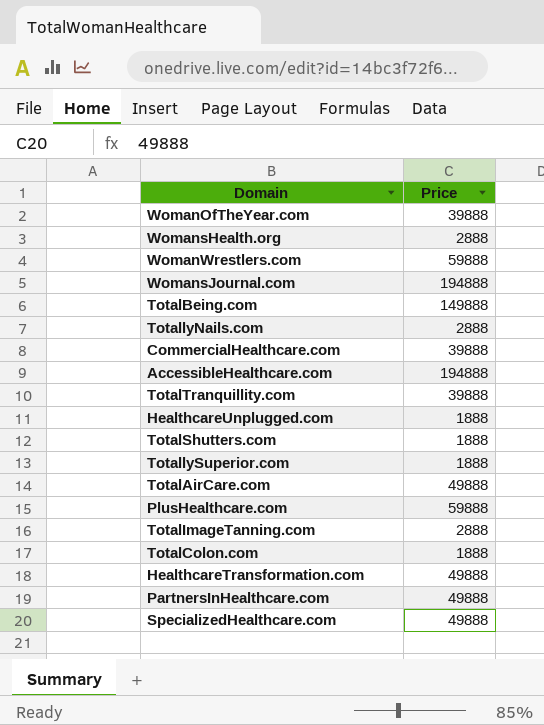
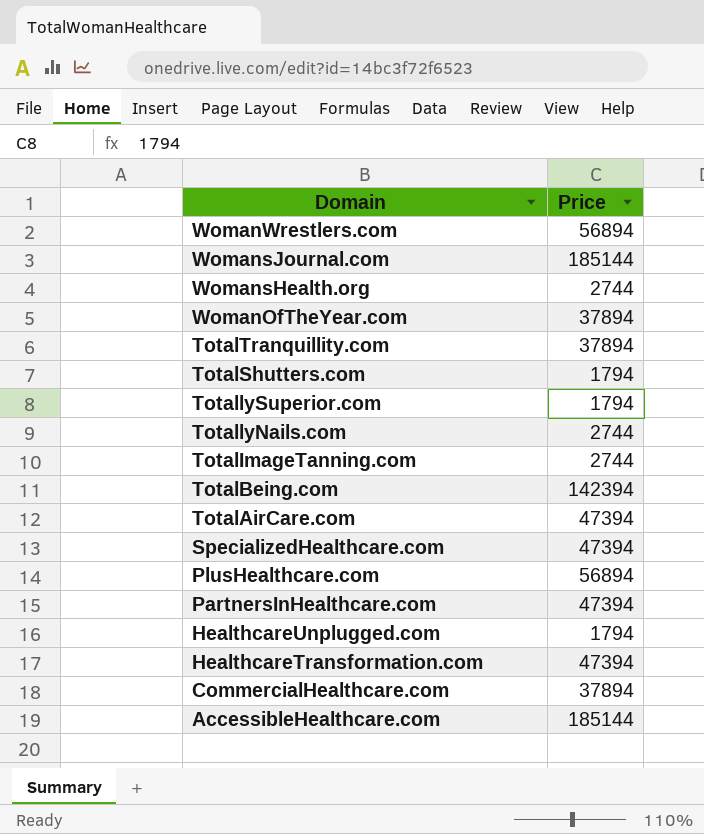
row order: none -> Domain descending
row TotalColon.com: 1888 -> none
WomanWrestlers.com | Price: 59888 -> 56894
WomansJournal.com | Price: 194888 -> 185144
WomansHealth.org | Price: 2888 -> 2744
WomanOfTheYear.com | Price: 39888 -> 37894
TotalTranquillity.com | Price: 39888 -> 37894
TotalShutters.com | Price: 1888 -> 1794
TotallySuperior.com | Price: 1888 -> 1794
TotallyNails.com | Price: 2888 -> 2744
TotalImageTanning.com | Price: 2888 -> 2744
TotalBeing.com | Price: 149888 -> 142394
TotalAirCare.com | Price: 49888 -> 47394
SpecializedHealthcare.com | Price: 49888 -> 47394
PlusHealthcare.com | Price: 59888 -> 56894
PartnersInHealthcare.com | Price: 49888 -> 47394
HealthcareUnplugged.com | Price: 1888 -> 1794
HealthcareTransformation.com | Price: 49888 -> 47394
CommercialHealthcare.com | Price: 39888 -> 37894
AccessibleHealthcare.com | Price: 194888 -> 185144

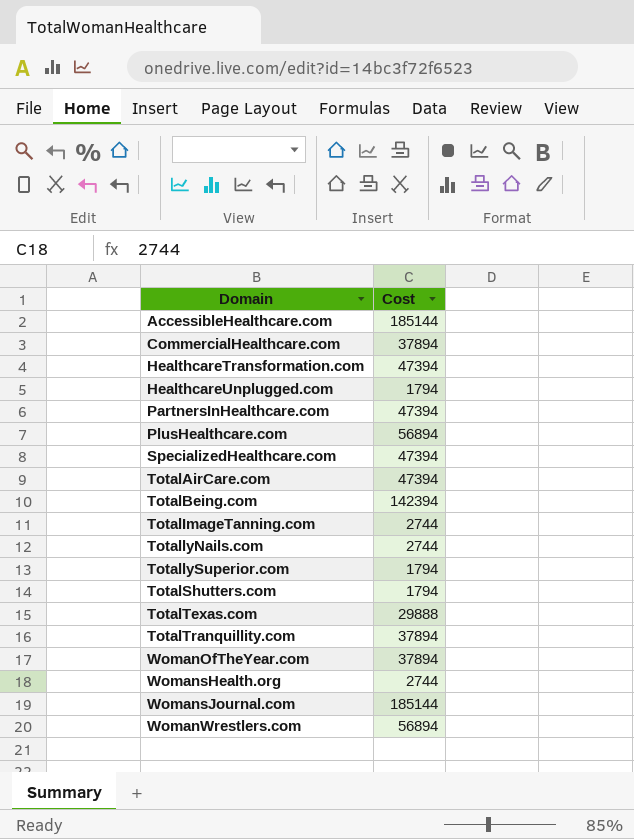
row order: Domain descending -> Domain ascending
column name: Price -> Cost
row TotalTexas.com: none -> 29888

